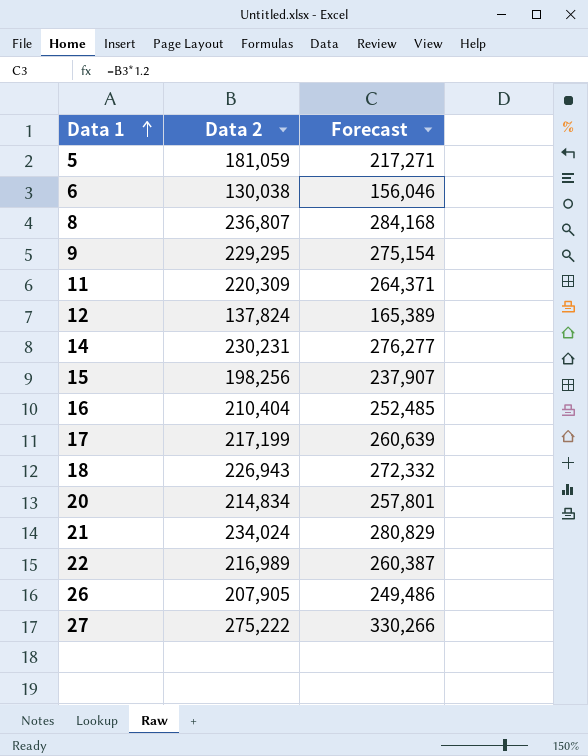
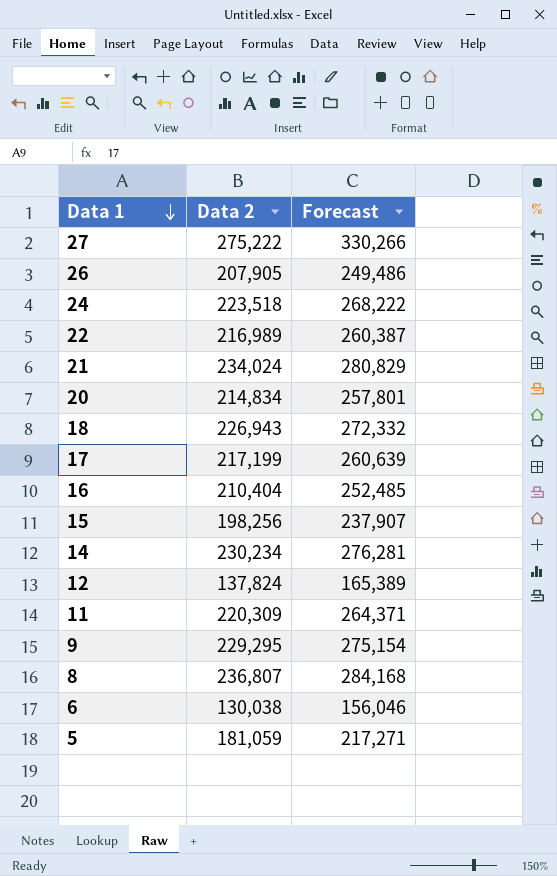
row order: Data 1 ascending -> Data 1 descending
row 24: none -> 223,518 | 268,222
14 | Data 2: 230,231 -> 230,234
14 | Forecast: 276,277 -> 276,281

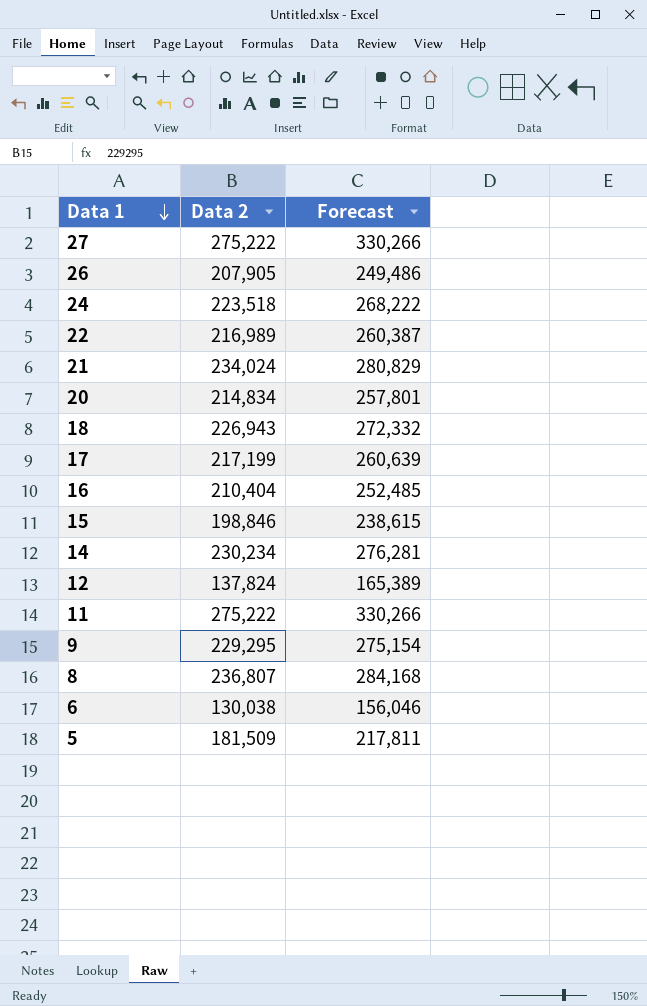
15 | Data 2: 198,256 -> 198,846
15 | Forecast: 237,907 -> 238,615
11 | Data 2: 220,309 -> 275,222
11 | Forecast: 264,371 -> 330,266
5 | Data 2: 181,059 -> 181,509
5 | Forecast: 217,271 -> 217,811

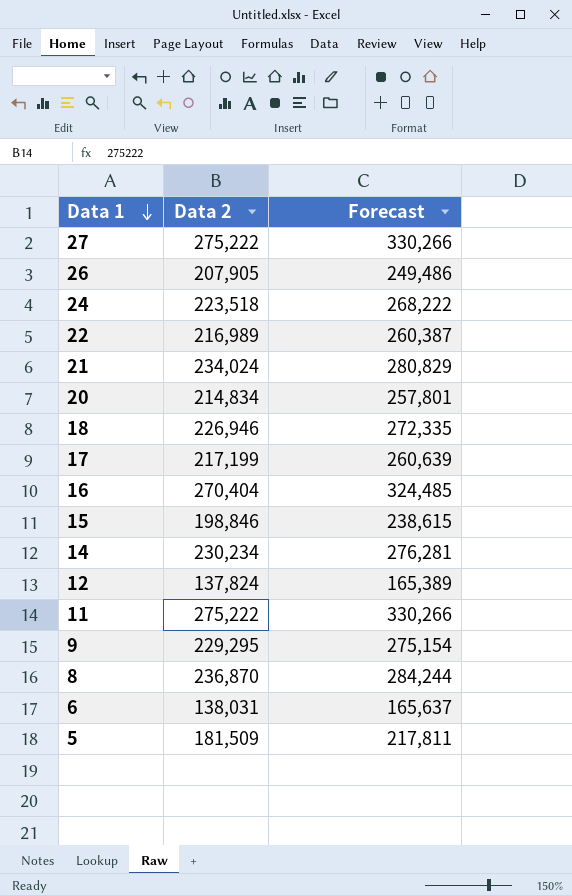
18 | Data 2: 226,943 -> 226,946
18 | Forecast: 272,332 -> 272,335
16 | Data 2: 210,404 -> 270,404
16 | Forecast: 252,485 -> 324,485
8 | Data 2: 236,807 -> 236,870
8 | Forecast: 284,168 -> 284,244
6 | Data 2: 130,038 -> 138,031
6 | Forecast: 156,046 -> 165,637

